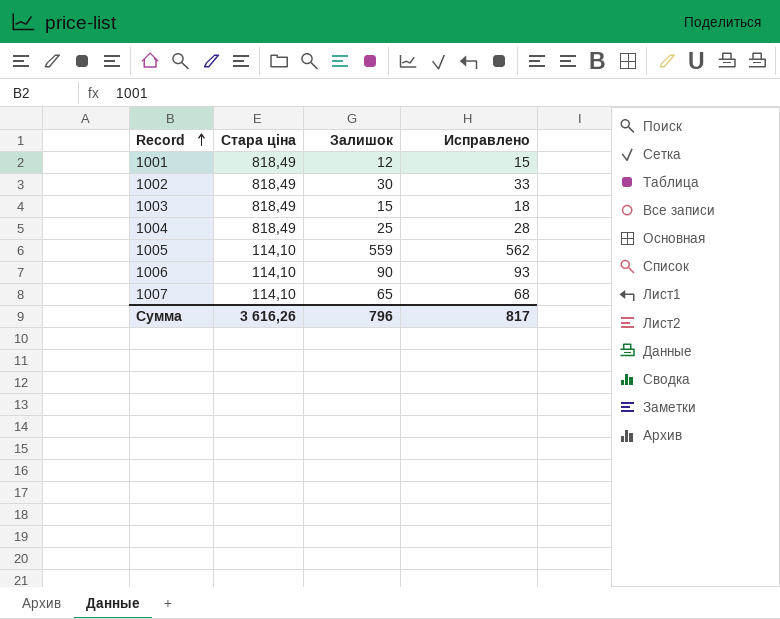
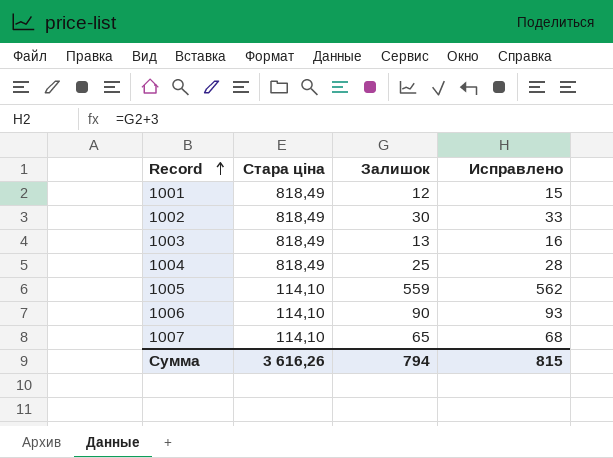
1003 | Залишок: 15 -> 13
1003 | Исправлено: 18 -> 16
Сумма | Залишок: 796 -> 794
Сумма | Исправлено: 817 -> 815

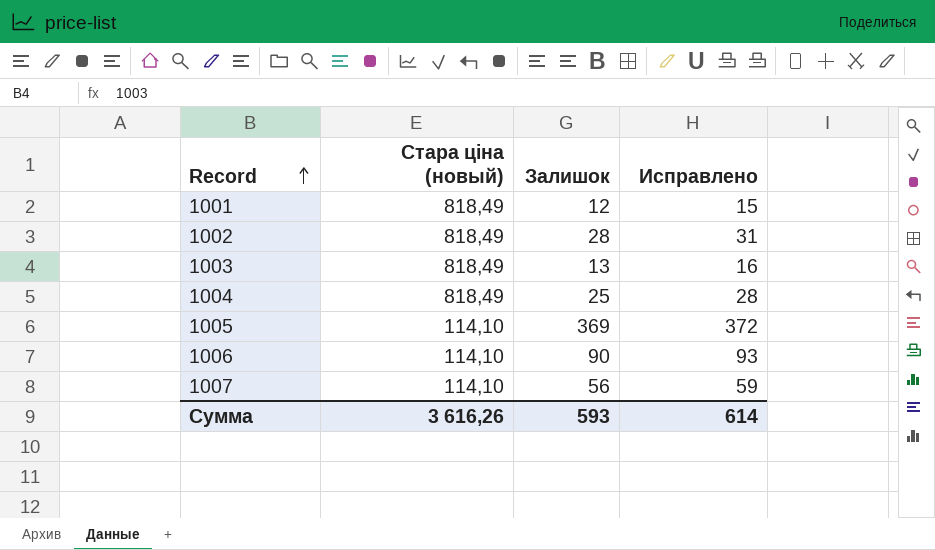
column name: Стара ціна -> Стара ціна (новый)
1002 | Залишок: 30 -> 28
1002 | Исправлено: 33 -> 31
1005 | Залишок: 559 -> 369
1005 | Исправлено: 562 -> 372
1007 | Залишок: 65 -> 56
1007 | Исправлено: 68 -> 59
Сумма | Залишок: 794 -> 593
Сумма | Исправлено: 815 -> 614

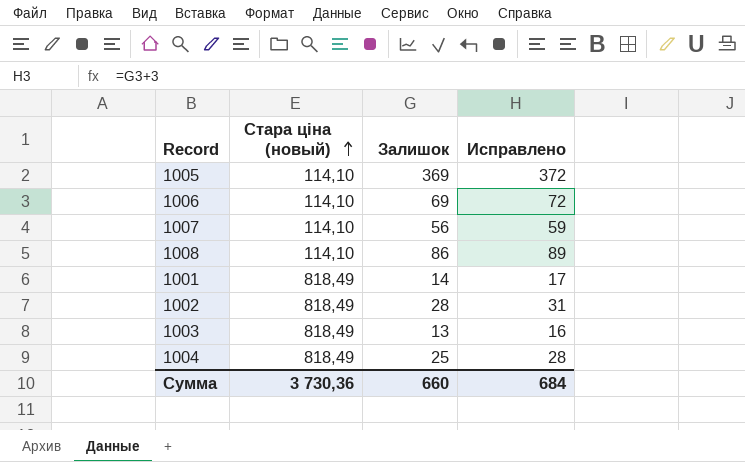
row order: Record ascending -> Стара ціна (новый) ascending
1006 | Залишок: 90 -> 69
1006 | Исправлено: 93 -> 72
row 1008: none -> 114,10 | 86 | 89
1001 | Залишок: 12 -> 14
1001 | Исправлено: 15 -> 17
Сумма | Стара ціна (новый): 3 616,26 -> 3 730,36
Сумма | Залишок: 593 -> 660
Сумма | Исправлено: 614 -> 684

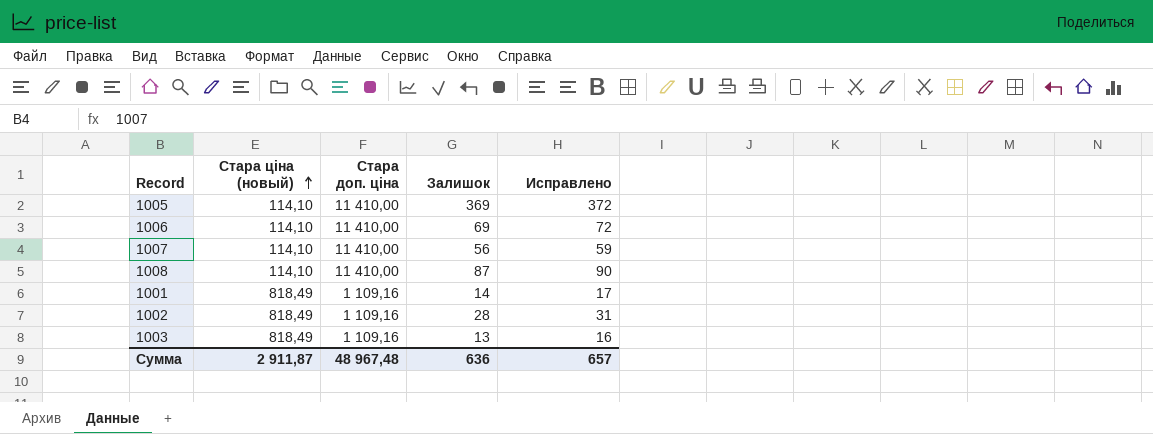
column Стара доп. ціна | position: none -> 3
row 1004: 818,49 | 25 | 28 -> none
1008 | Залишок: 86 -> 87
1008 | Исправлено: 89 -> 90
Сумма | Стара ціна (новый): 3 730,36 -> 2 911,87
Сумма | Залишок: 660 -> 636
Сумма | Исправлено: 684 -> 657

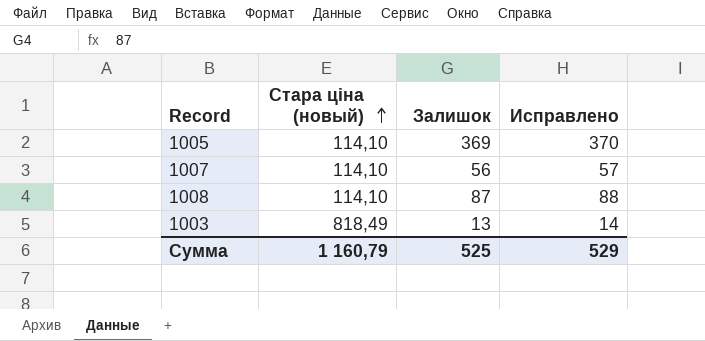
column Стара доп. ціна | position: 3 -> none
column Исправлено | formula: [Залишок] + 3 -> [Залишок] + 1
row 1006: 114,10 | 11 410,00 | 69 | 72 -> none
row 1001: 818,49 | 1 109,16 | 14 | 17 -> none
row 1002: 818,49 | 1 109,16 | 28 | 31 -> none
Сумма | Стара ціна (новый): 2 911,87 -> 1 160,79
Сумма | Залишок: 636 -> 525
Сумма | Исправлено: 657 -> 529

